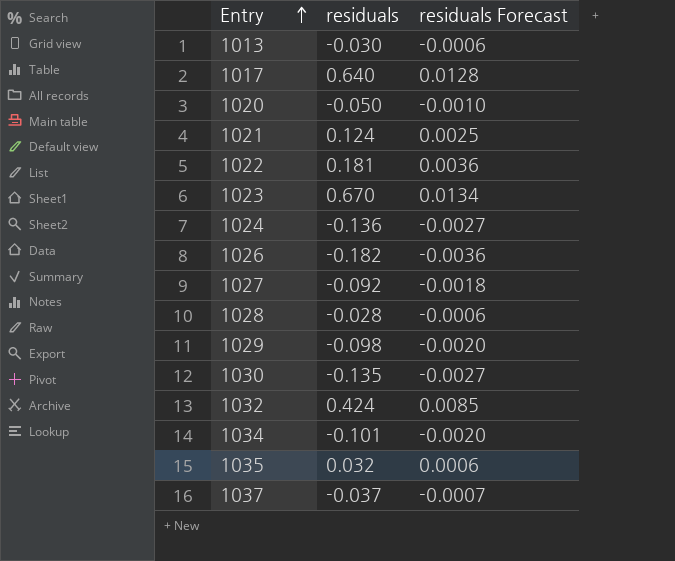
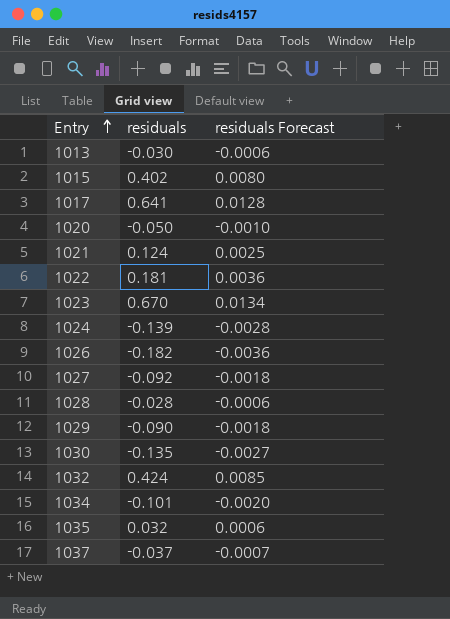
row 1015: none -> 0.402 | 0.0080
1017 | residuals: 0.640 -> 0.641
1024 | residuals: -0.136 -> -0.139
1024 | residuals Forecast: -0.0027 -> -0.0028
1029 | residuals: -0.098 -> -0.090
1029 | residuals Forecast: -0.0020 -> -0.0018

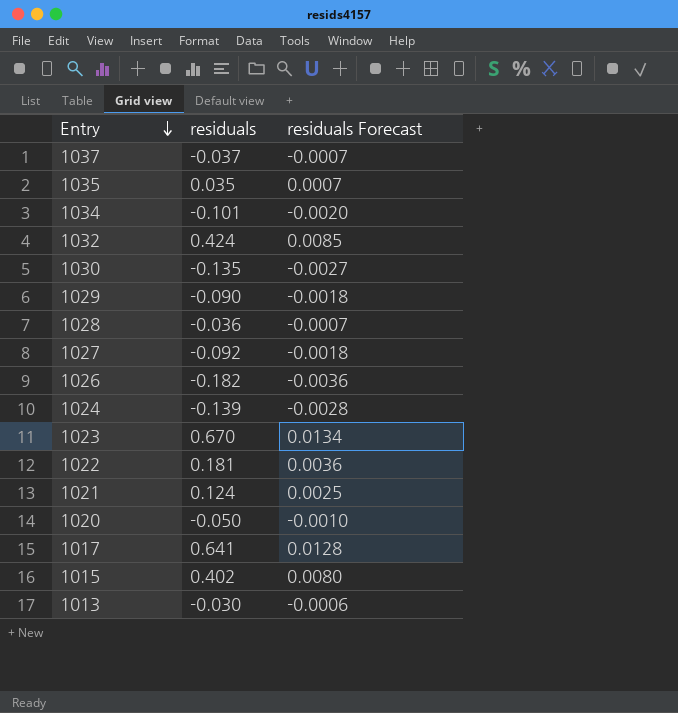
row order: Entry ascending -> Entry descending
1035 | residuals: 0.032 -> 0.035
1035 | residuals Forecast: 0.0006 -> 0.0007
1028 | residuals: -0.028 -> -0.036
1028 | residuals Forecast: -0.0006 -> -0.0007

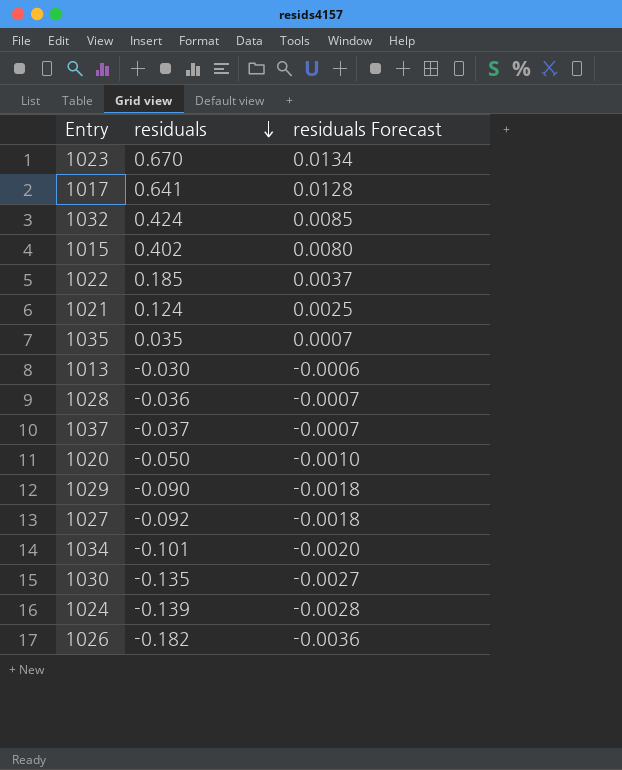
row order: Entry descending -> residuals descending
1022 | residuals: 0.181 -> 0.185
1022 | residuals Forecast: 0.0036 -> 0.0037

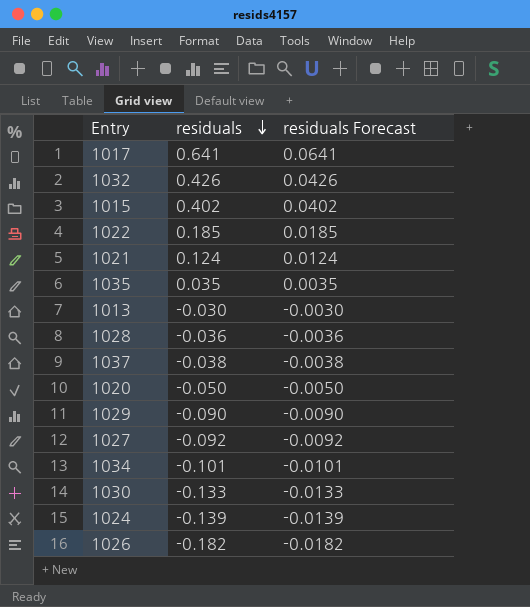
column residuals Forecast | formula: [residuals] * 0.02 -> [residuals] * 0.1
row 1023: 0.670 | 0.0134 -> none
1032 | residuals: 0.424 -> 0.426
1037 | residuals: -0.037 -> -0.038
1030 | residuals: -0.135 -> -0.133

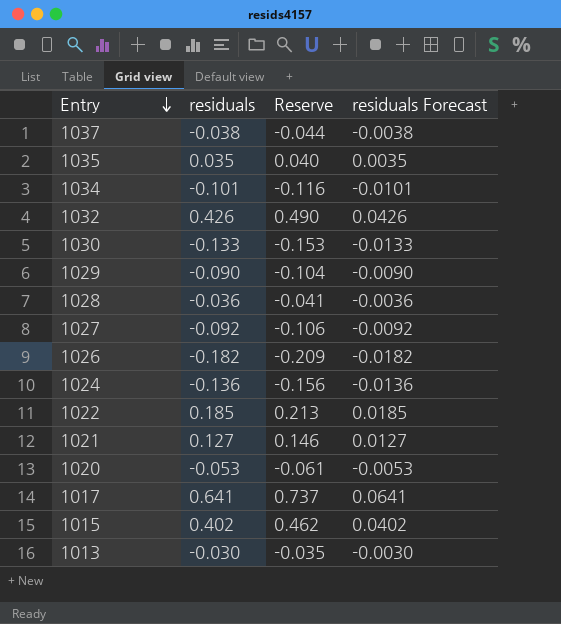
row order: residuals descending -> Entry descending
column Reserve | formula: none -> [residuals] * 1.15
1024 | residuals: -0.139 -> -0.136
1024 | residuals Forecast: -0.0139 -> -0.0136
1021 | residuals: 0.124 -> 0.127
1021 | residuals Forecast: 0.0124 -> 0.0127
1020 | residuals: -0.050 -> -0.053
1020 | residuals Forecast: -0.0050 -> -0.0053

